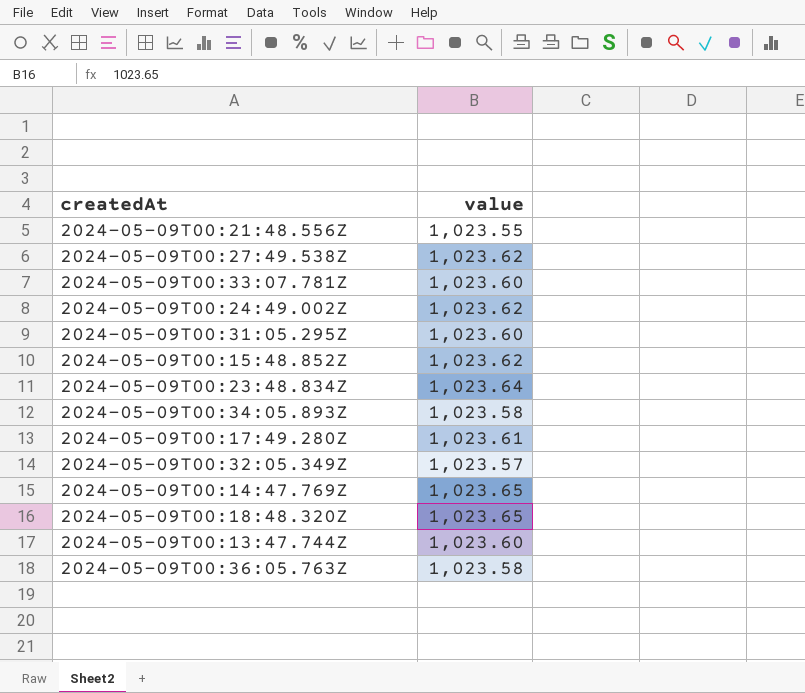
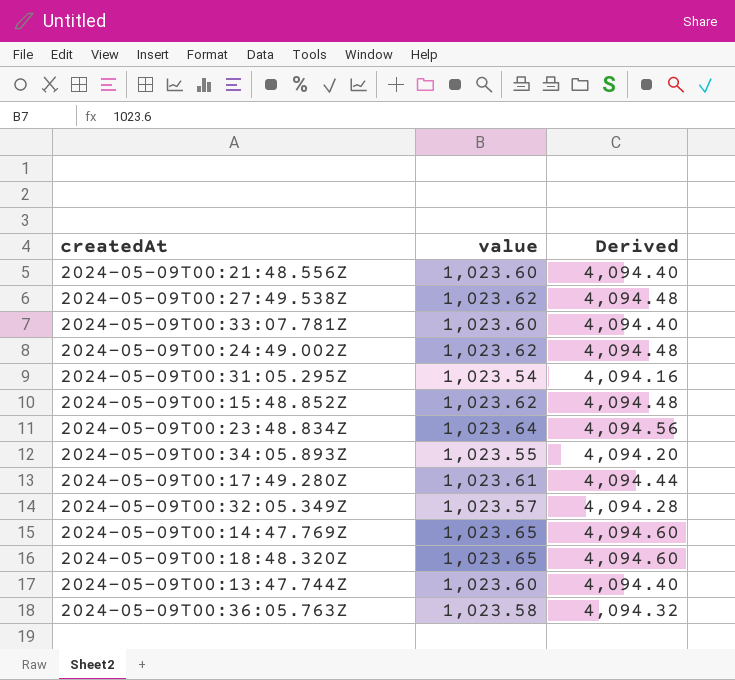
column Derived | formula: none -> [value] * 4
2024-05-09T00:21:48.556Z | value: 1,023.55 -> 1,023.60
2024-05-09T00:31:05.295Z | value: 1,023.60 -> 1,023.54
2024-05-09T00:34:05.893Z | value: 1,023.58 -> 1,023.55

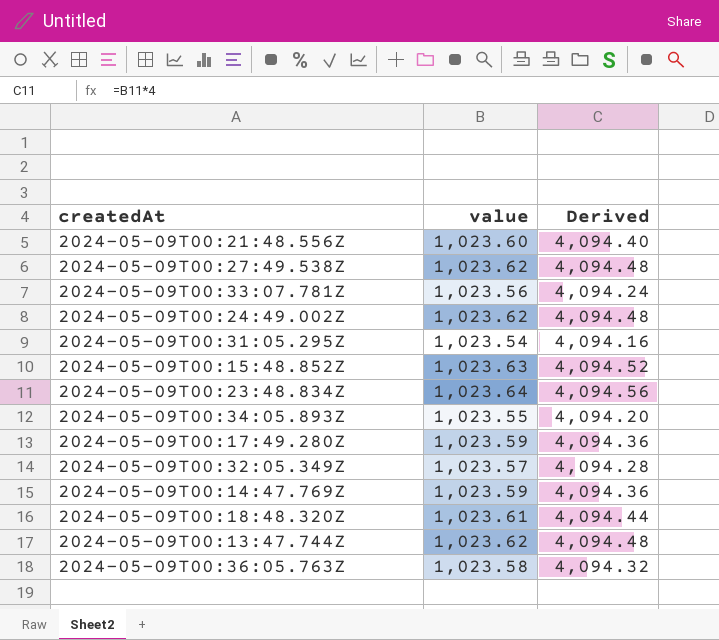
2024-05-09T00:33:07.781Z | value: 1,023.60 -> 1,023.56
2024-05-09T00:33:07.781Z | Derived: 4,094.40 -> 4,094.24
2024-05-09T00:15:48.852Z | value: 1,023.62 -> 1,023.63
2024-05-09T00:15:48.852Z | Derived: 4,094.48 -> 4,094.52
2024-05-09T00:17:49.280Z | value: 1,023.61 -> 1,023.59
2024-05-09T00:17:49.280Z | Derived: 4,094.44 -> 4,094.36
2024-05-09T00:14:47.769Z | value: 1,023.65 -> 1,023.59
2024-05-09T00:14:47.769Z | Derived: 4,094.60 -> 4,094.36
2024-05-09T00:18:48.320Z | value: 1,023.65 -> 1,023.61
2024-05-09T00:18:48.320Z | Derived: 4,094.60 -> 4,094.44
2024-05-09T00:13:47.744Z | value: 1,023.60 -> 1,023.62
2024-05-09T00:13:47.744Z | Derived: 4,094.40 -> 4,094.48

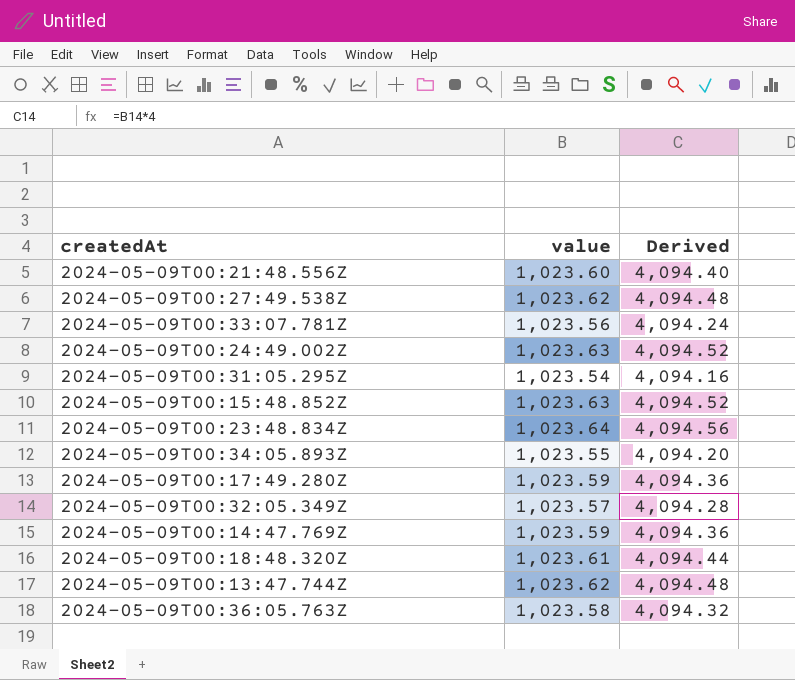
2024-05-09T00:24:49.002Z | value: 1,023.62 -> 1,023.63
2024-05-09T00:24:49.002Z | Derived: 4,094.48 -> 4,094.52

